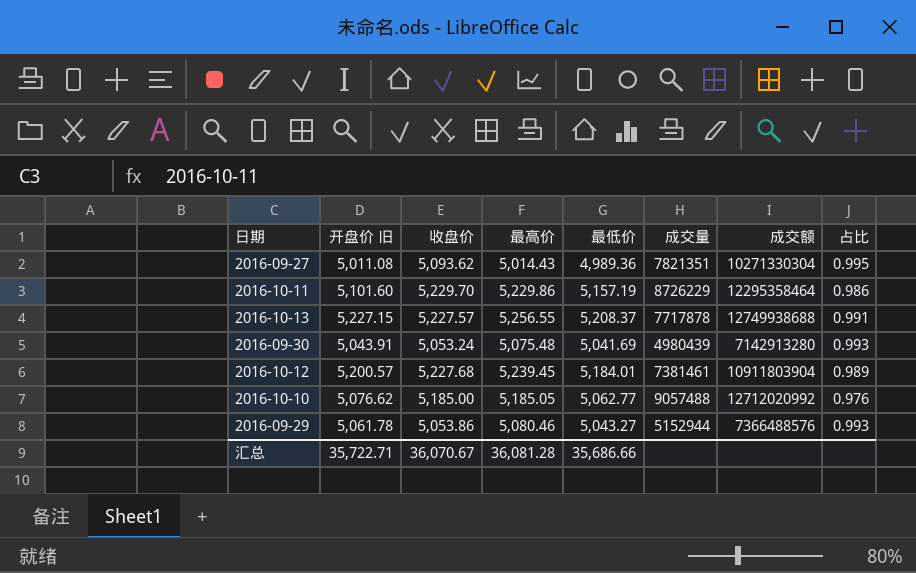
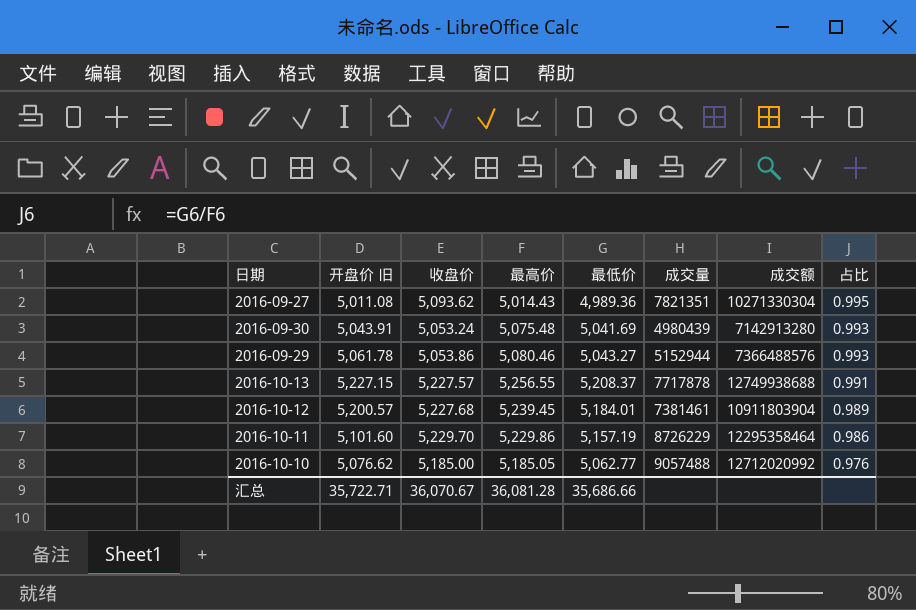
row order: none -> 占比 descending

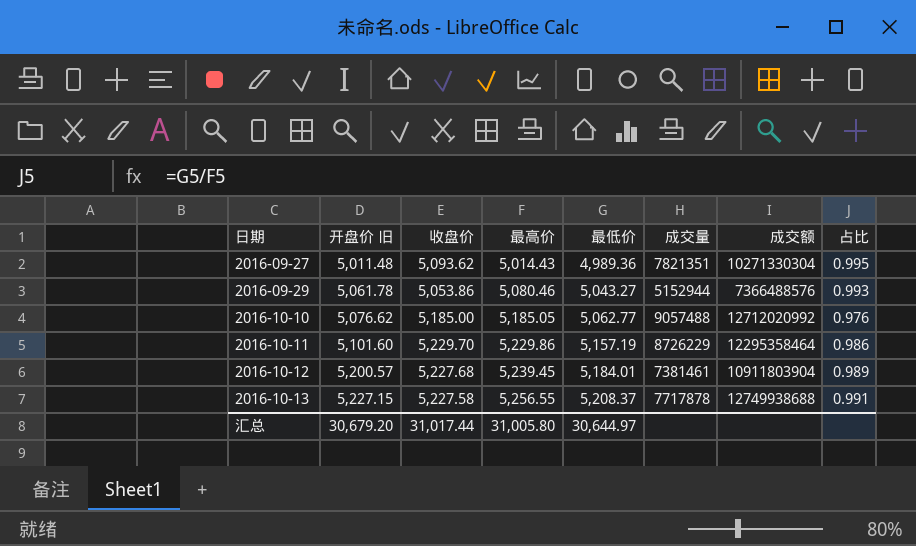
row order: 占比 descending -> 日期 ascending
row 2016-09-30: 5,043.91 | 5,053.24 | 5,075.48 | 5,041.69 | 4980439 | 7142913280 | 0.993 -> none
2016-09-27 | 开盘价 旧: 5,011.08 -> 5,011.48
2016-10-13 | 收盘价: 5,227.57 -> 5,227.58
汇总 | 开盘价 旧: 35,722.71 -> 30,679.20
汇总 | 收盘价: 36,070.67 -> 31,017.44
汇总 | 最高价: 36,081.28 -> 31,005.80
汇总 | 最低价: 35,686.66 -> 30,644.97

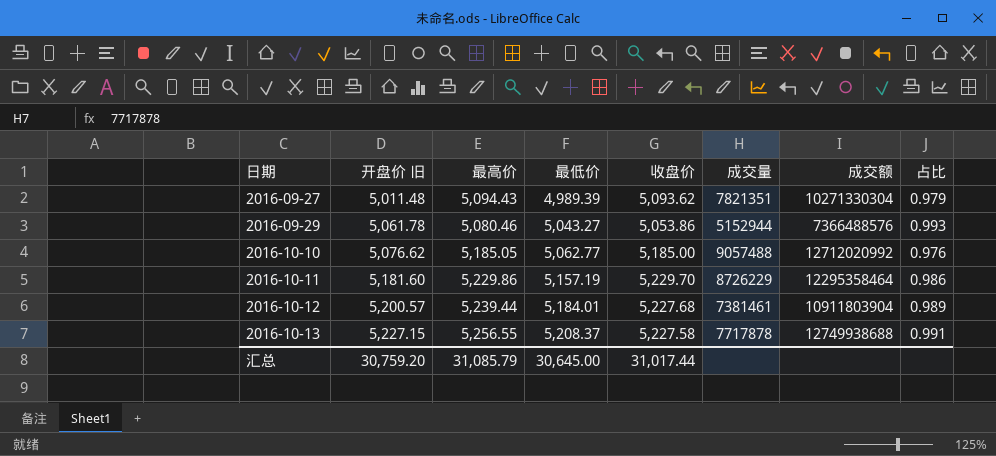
column 收盘价 | position: 3 -> 5
2016-09-27 | 最高价: 5,014.43 -> 5,094.43
2016-09-27 | 最低价: 4,989.36 -> 4,989.39
2016-09-27 | 占比: 0.995 -> 0.979
2016-10-11 | 开盘价 旧: 5,101.60 -> 5,181.60
2016-10-12 | 最高价: 5,239.45 -> 5,239.44
汇总 | 开盘价 旧: 30,679.20 -> 30,759.20
汇总 | 最高价: 31,005.80 -> 31,085.79
汇总 | 最低价: 30,644.97 -> 30,645.00

